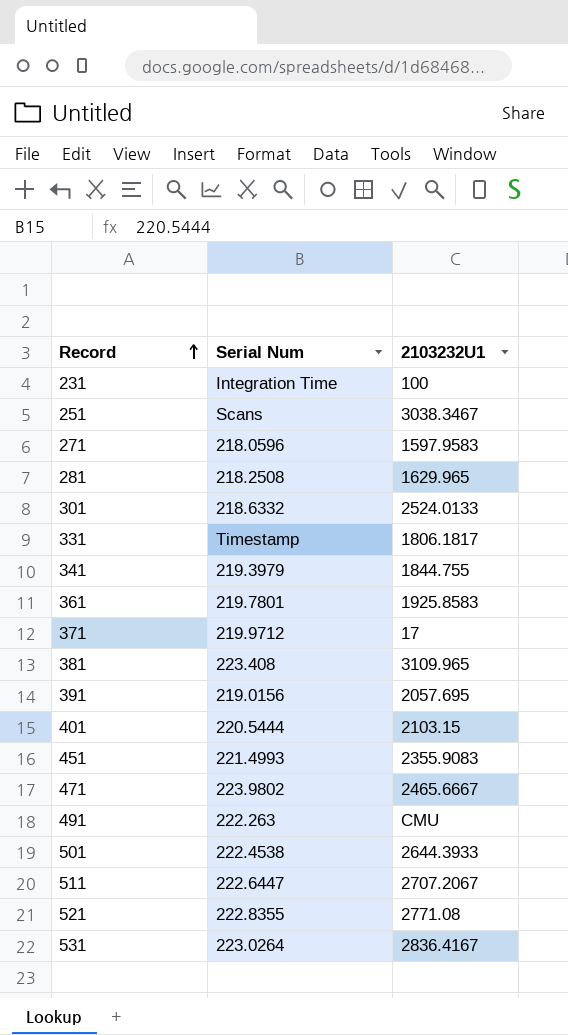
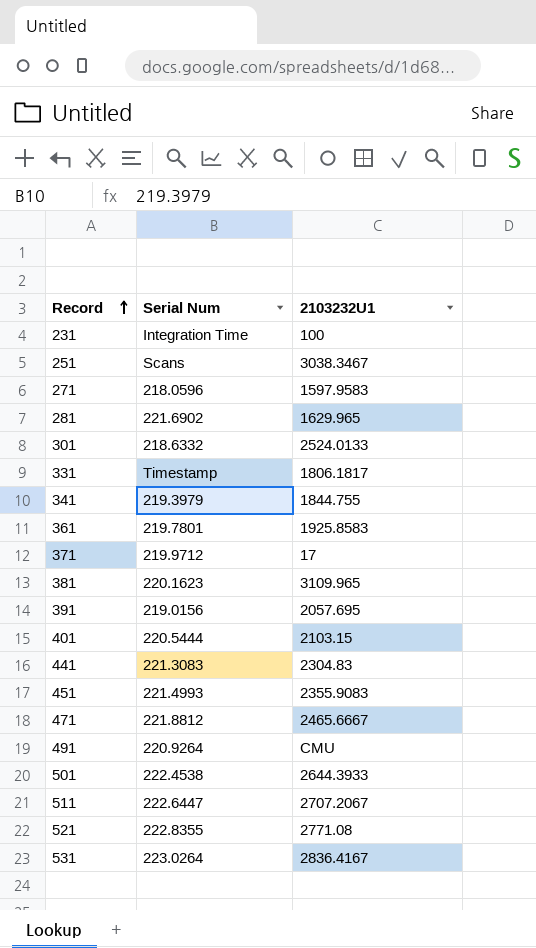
281 | Serial Num: 218.2508 -> 221.6902
381 | Serial Num: 223.408 -> 220.1623
row 441: none -> 221.3083 | 2304.83
471 | Serial Num: 223.9802 -> 221.8812
491 | Serial Num: 222.263 -> 220.9264

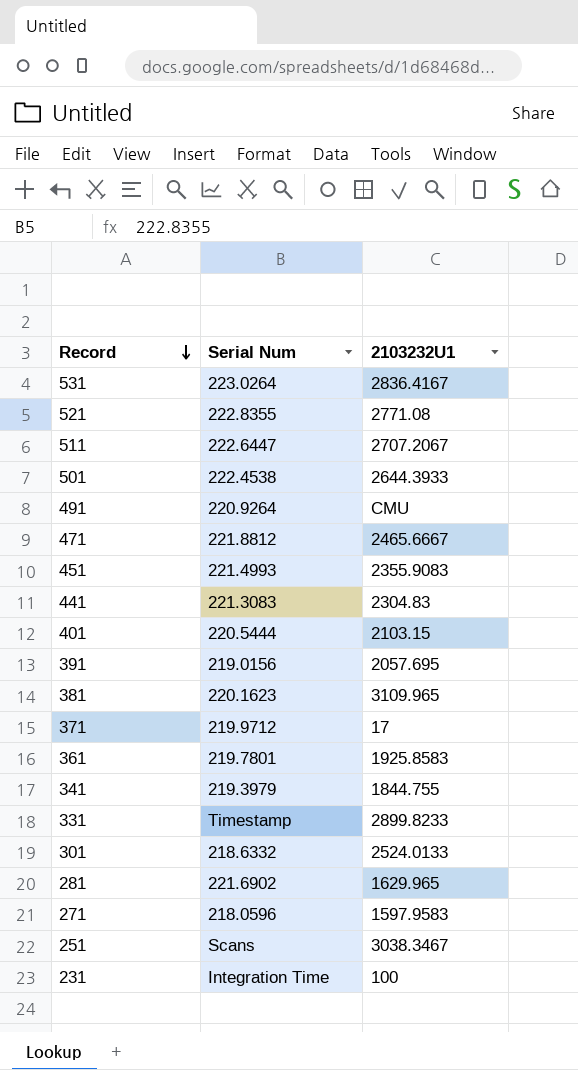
row order: Record ascending -> Record descending
331 | 2103232U1: 1806.1817 -> 2899.8233

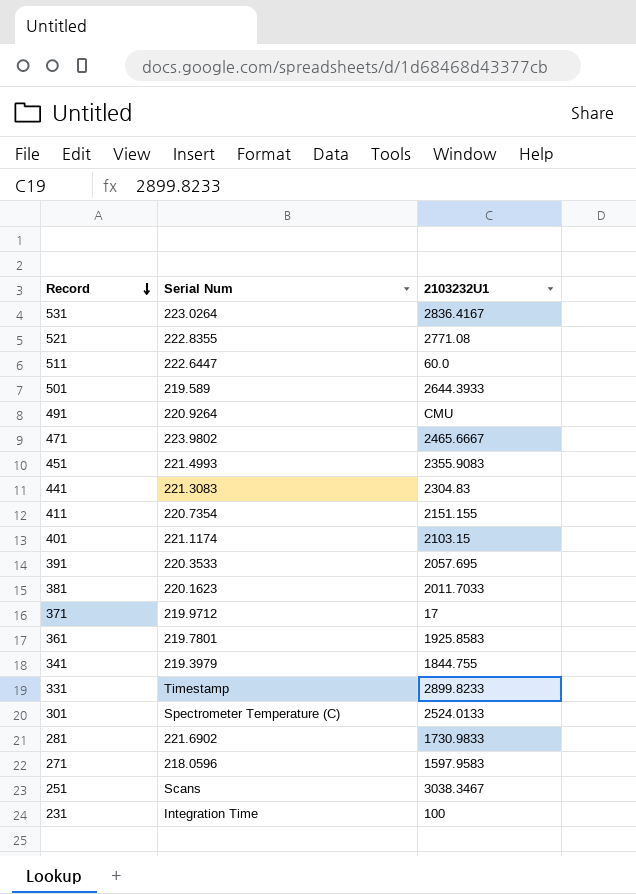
511 | 2103232U1: 2707.2067 -> 60.0
501 | Serial Num: 222.4538 -> 219.589
471 | Serial Num: 221.8812 -> 223.9802
row 411: none -> 220.7354 | 2151.155
401 | Serial Num: 220.5444 -> 221.1174
391 | Serial Num: 219.0156 -> 220.3533
381 | 2103232U1: 3109.965 -> 2011.7033
301 | Serial Num: 218.6332 -> Spectrometer Temperature (C)
281 | 2103232U1: 1629.965 -> 1730.9833

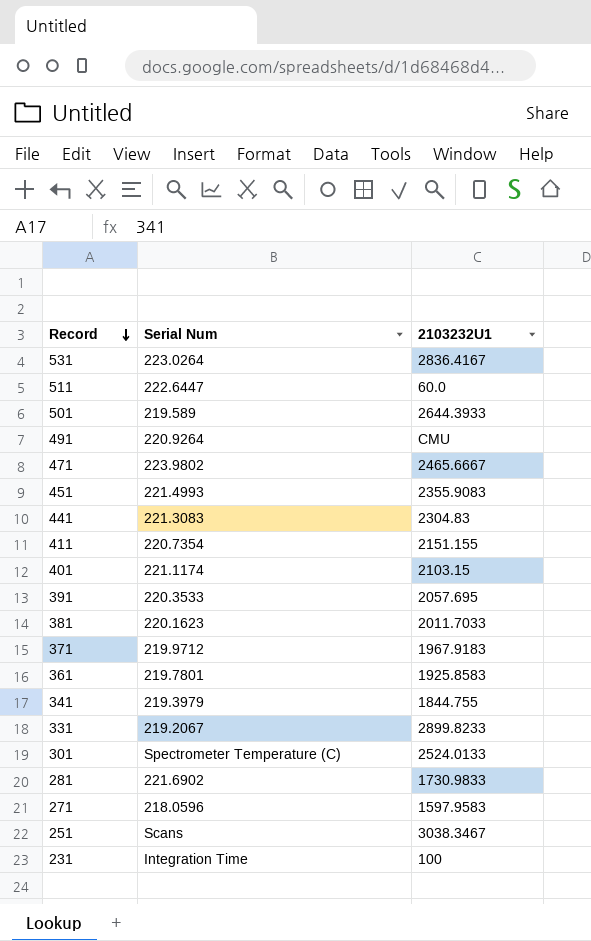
row 521: 222.8355 | 2771.08 -> none
371 | 2103232U1: 17 -> 1967.9183
331 | Serial Num: Timestamp -> 219.2067

